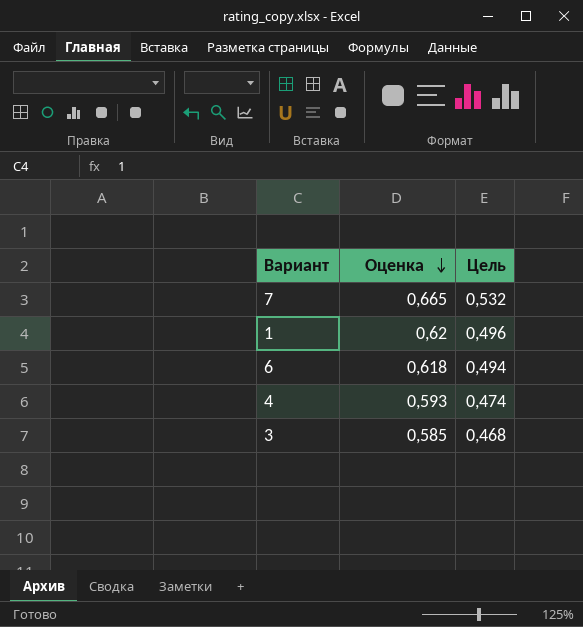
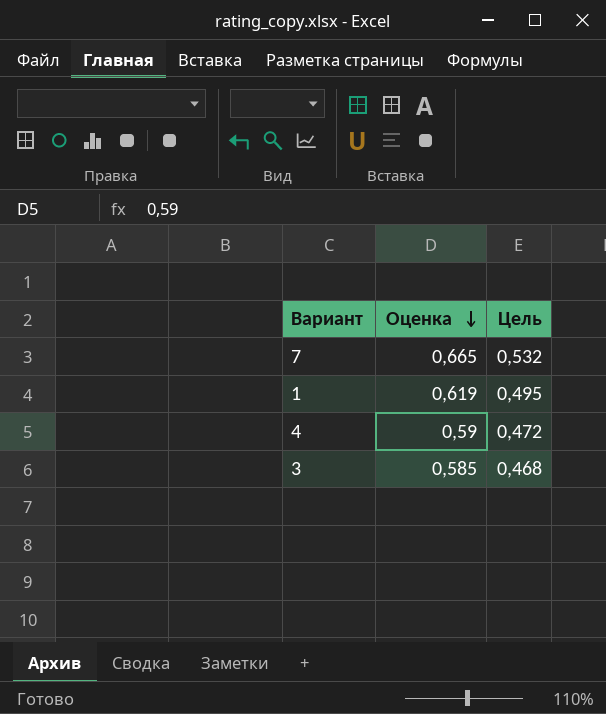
row 6: 0,618 | 0,494 -> none
1 | Оценка: 0,62 -> 0,619
1 | Цель: 0,496 -> 0,495
4 | Оценка: 0,593 -> 0,59
4 | Цель: 0,474 -> 0,472

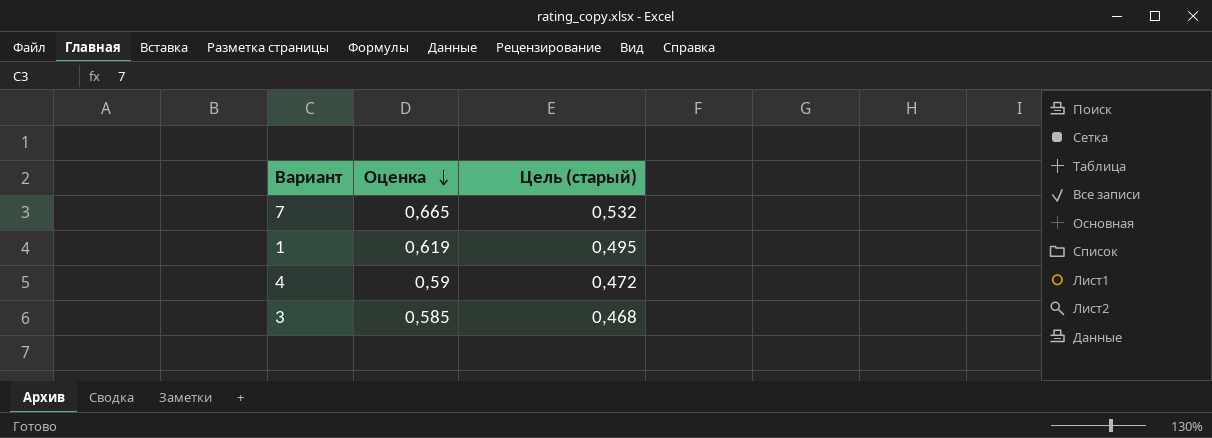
column name: Цель -> Цель (старый)

